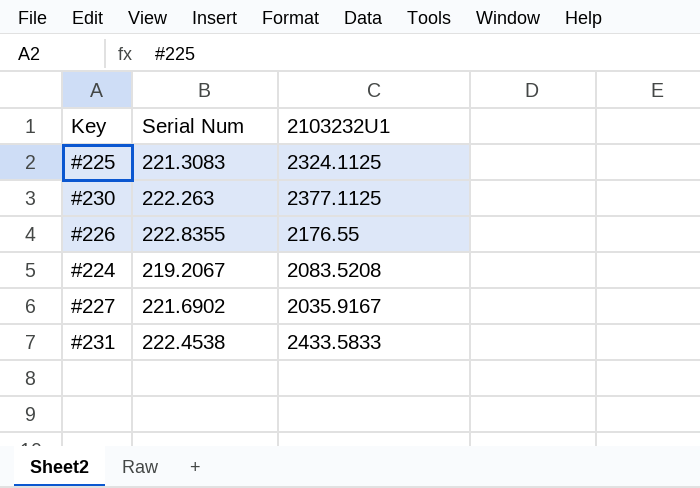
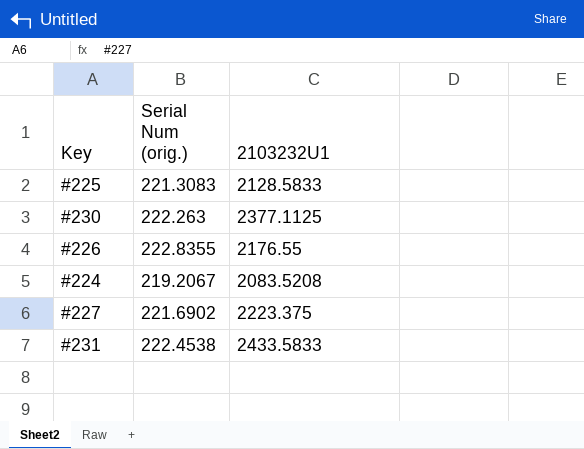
column name: Serial Num -> Serial Num (orig.)
#225 | 2103232U1: 2324.1125 -> 2128.5833
#227 | 2103232U1: 2035.9167 -> 2223.375

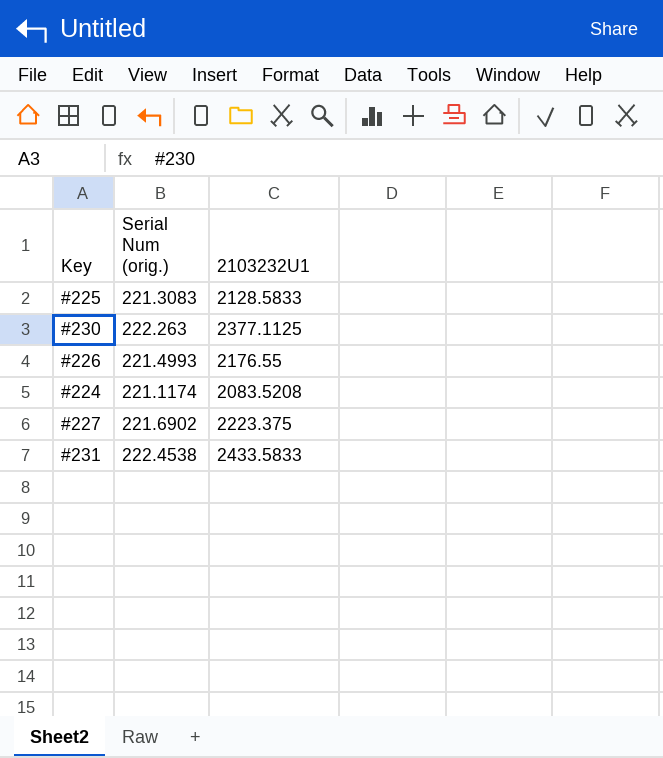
#226 | Serial Num (orig.): 222.8355 -> 221.4993
#224 | Serial Num (orig.): 219.2067 -> 221.1174

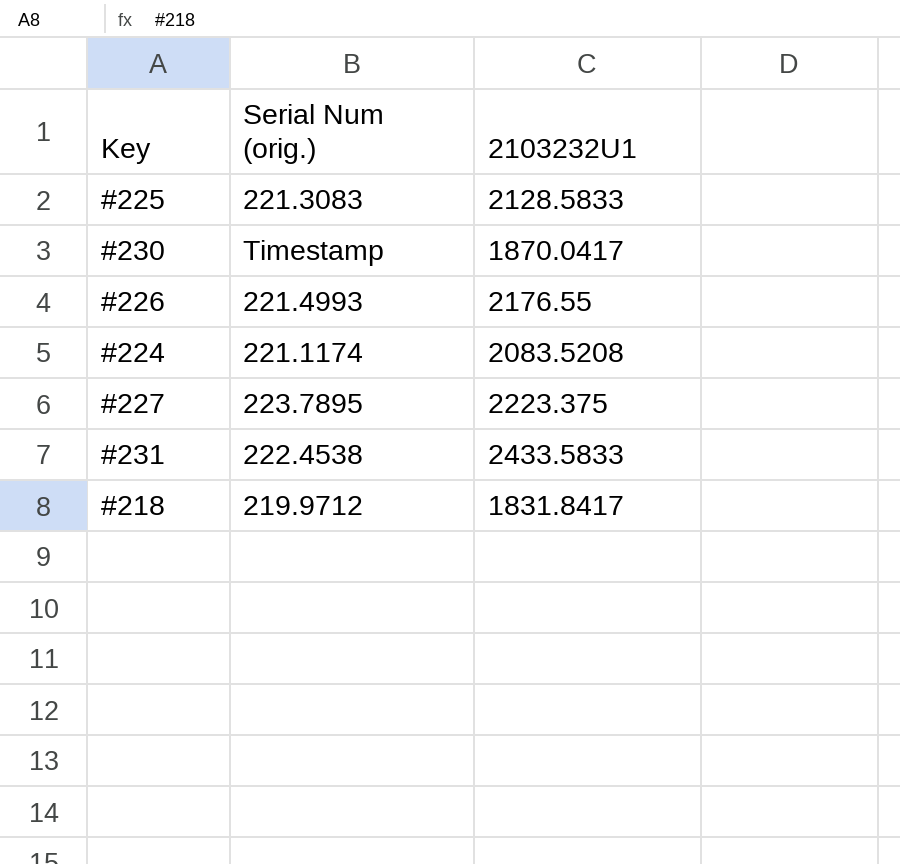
#230 | Serial Num (orig.): 222.263 -> Timestamp
#230 | 2103232U1: 2377.1125 -> 1870.0417
#227 | Serial Num (orig.): 221.6902 -> 223.7895
row #218: none -> 219.9712 | 1831.8417

